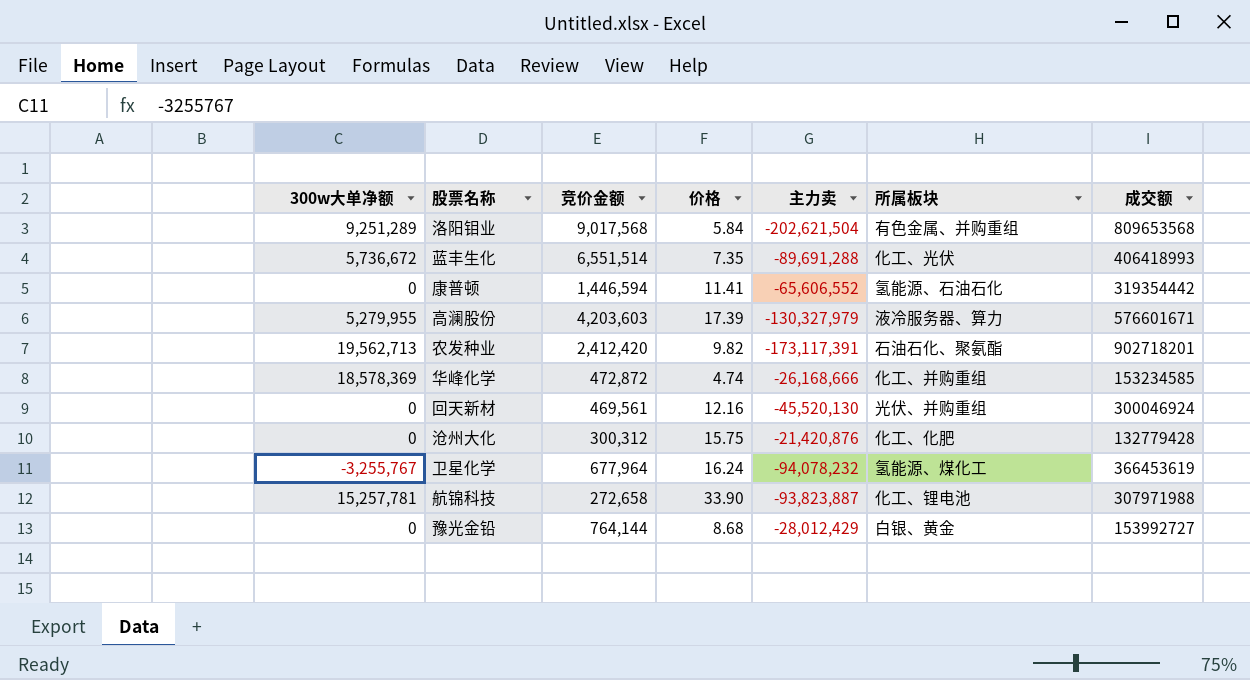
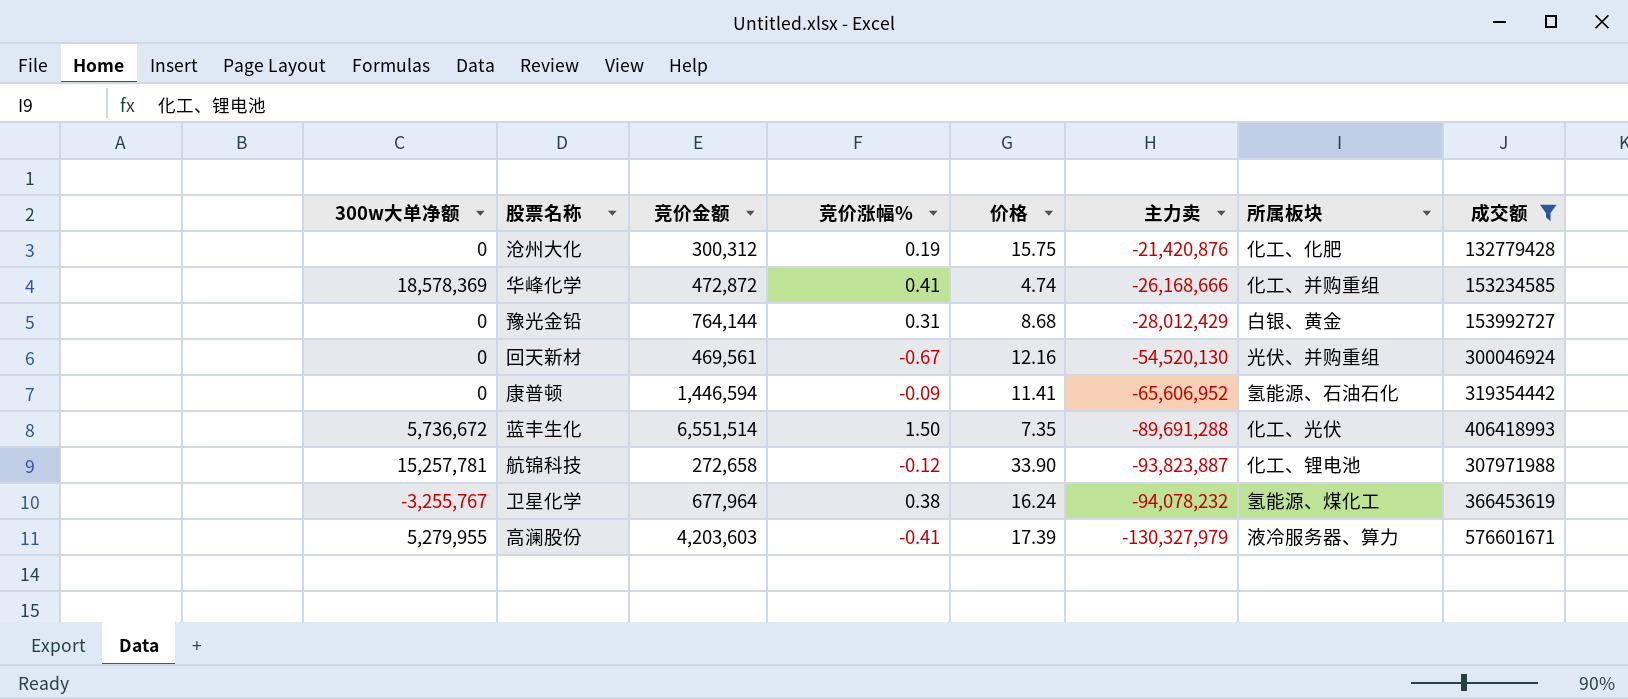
filter: none -> 成交额 <= 576601671
row order: none -> 主力卖 descending
column 竞价涨幅% | position: none -> 4
回天新材 | 主力卖: -45,520,130 -> -54,520,130
康普顿 | 主力卖: -65,606,552 -> -65,606,952

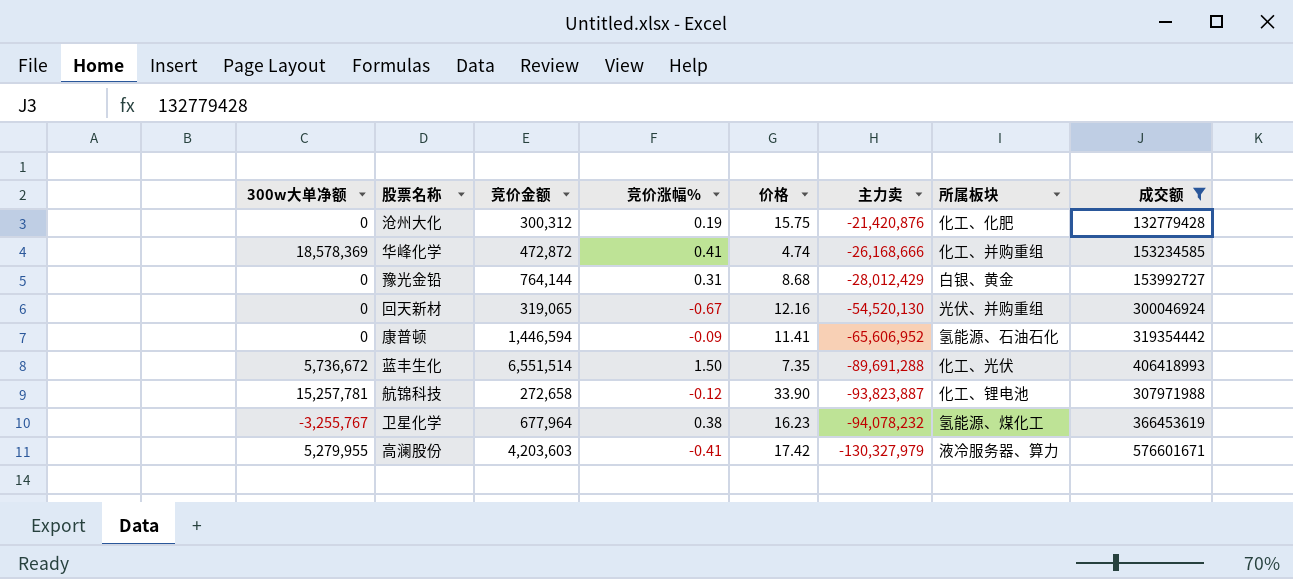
回天新材 | 竞价金额: 469,561 -> 319,065
卫星化学 | 价格: 16.24 -> 16.23
高澜股份 | 价格: 17.39 -> 17.42

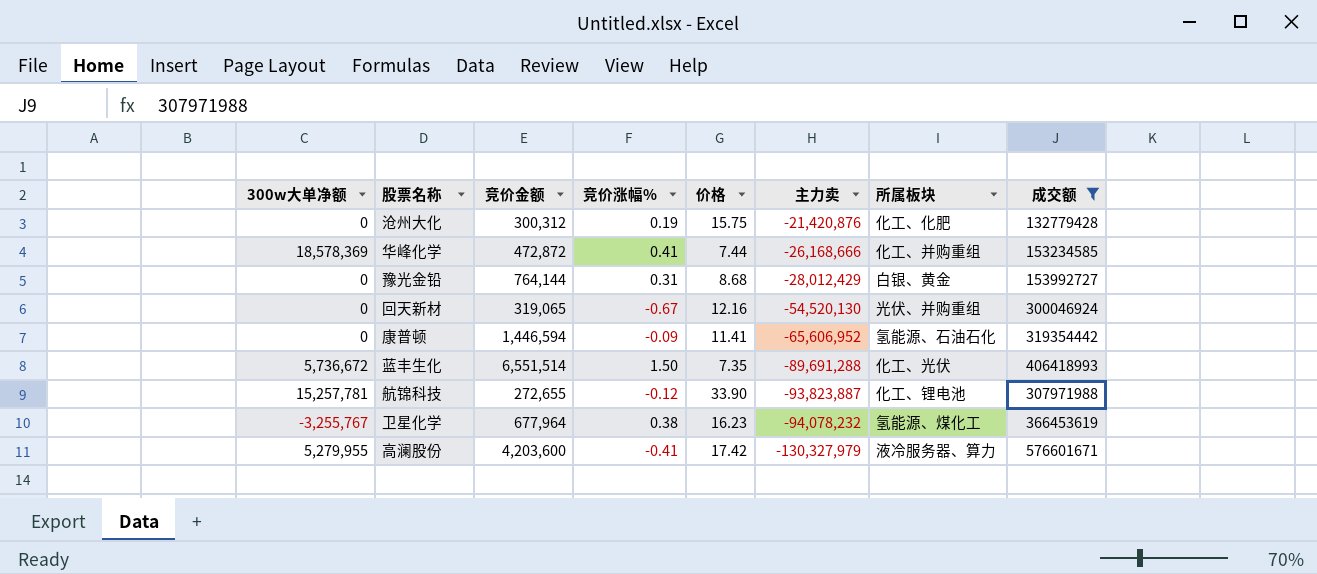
华峰化学 | 价格: 4.74 -> 7.44
航锦科技 | 竞价金额: 272,658 -> 272,655
高澜股份 | 竞价金额: 4,203,603 -> 4,203,600

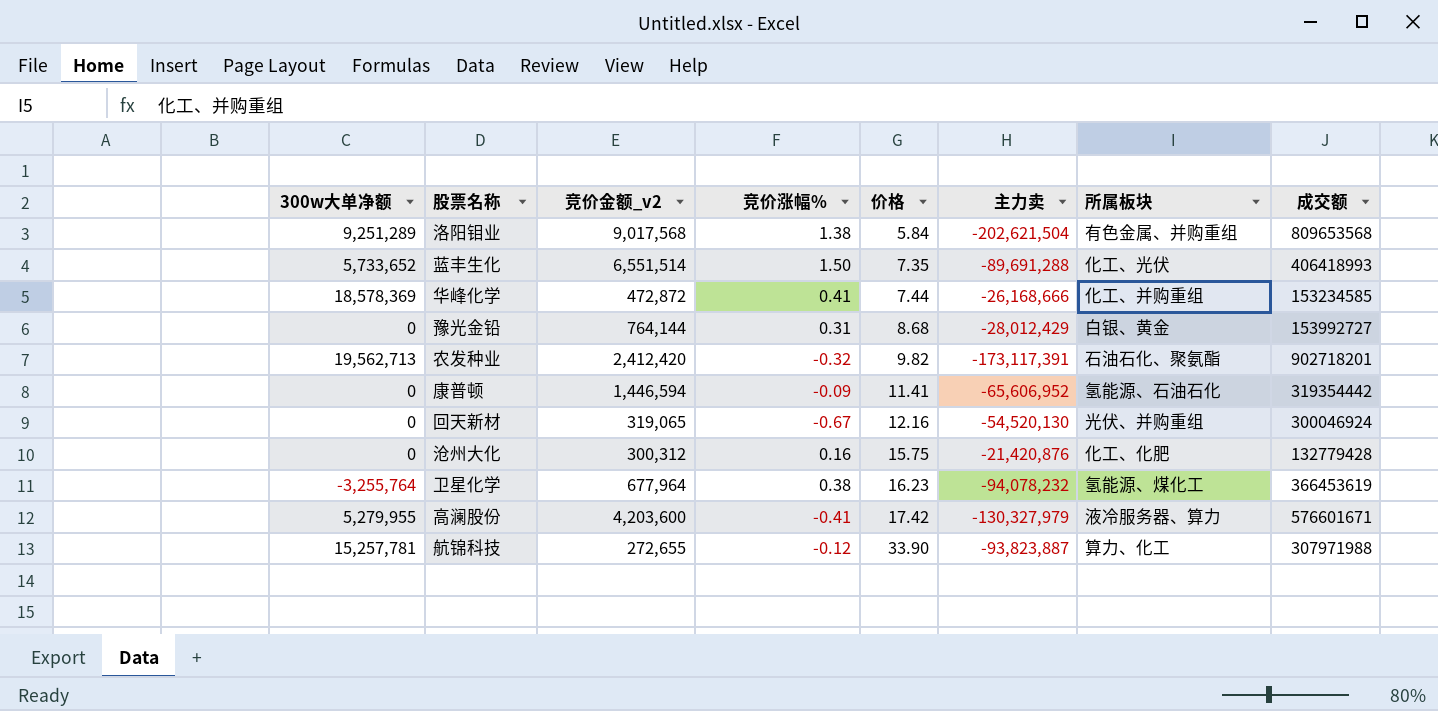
filter: 成交额 <= 576601671 -> none
row order: 主力卖 descending -> 价格 ascending
column name: 竞价金额 -> 竞价金额_v2
蓝丰生化 | 300w大单净额: 5,736,672 -> 5,733,652
沧州大化 | 竞价涨幅%: 0.19 -> 0.16
卫星化学 | 300w大单净额: -3,255,767 -> -3,255,764
航锦科技 | 所属板块: 化工、锂电池 -> 算力、化工

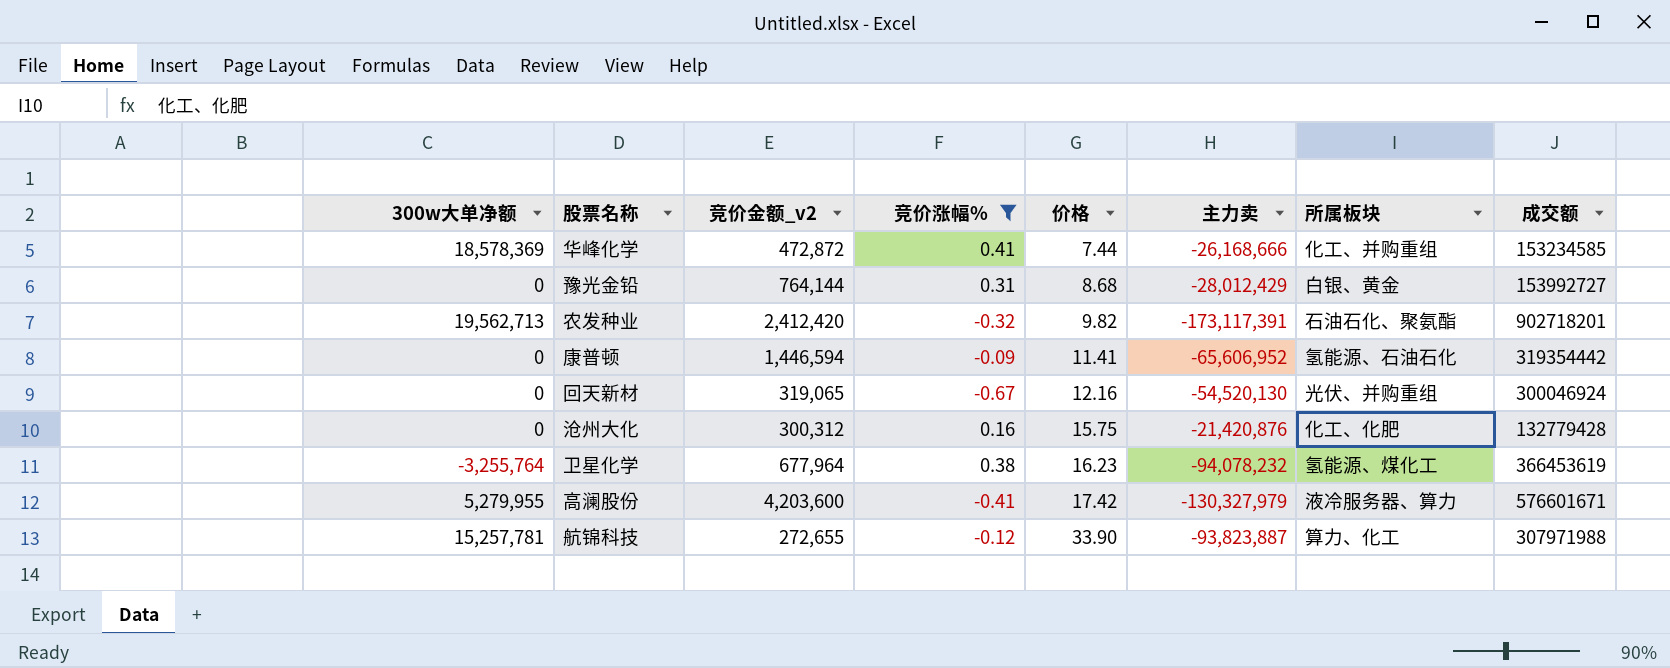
filter: none -> 竞价涨幅% <= 0.41

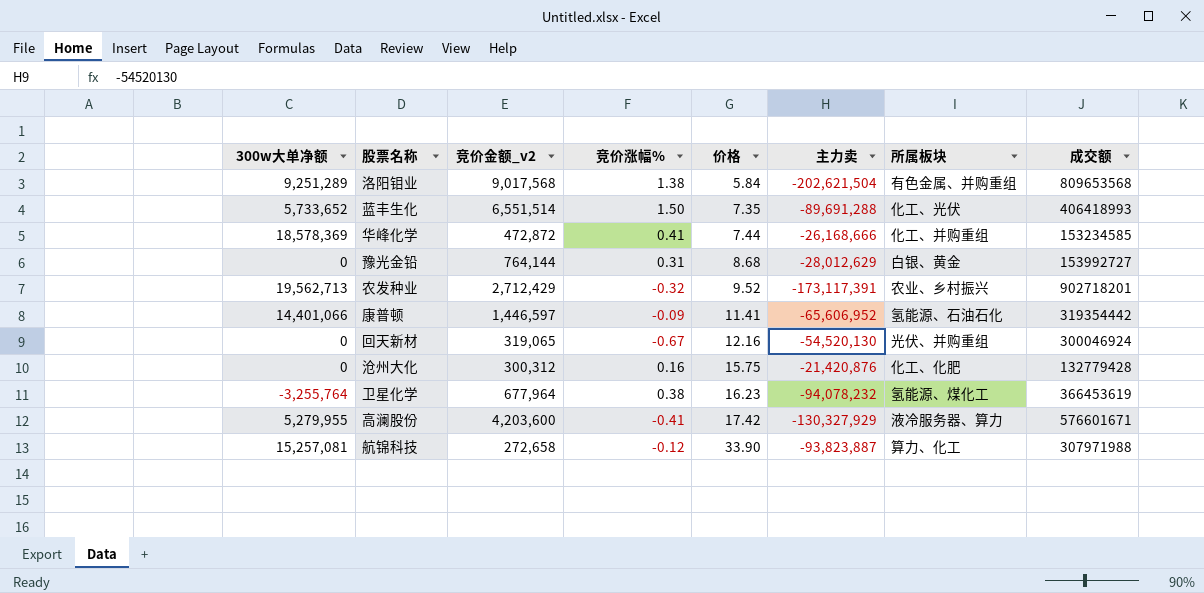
filter: 竞价涨幅% <= 0.41 -> none
豫光金铅 | 主力卖: -28,012,429 -> -28,012,629
农发种业 | 竞价金额_v2: 2,412,420 -> 2,712,429
农发种业 | 价格: 9.82 -> 9.52
农发种业 | 所属板块: 石油石化、聚氨酯 -> 农业、乡村振兴
康普顿 | 300w大单净额: 0 -> 14,401,066
康普顿 | 竞价金额_v2: 1,446,594 -> 1,446,597
高澜股份 | 主力卖: -130,327,979 -> -130,327,929
航锦科技 | 300w大单净额: 15,257,781 -> 15,257,081
航锦科技 | 竞价金额_v2: 272,655 -> 272,658

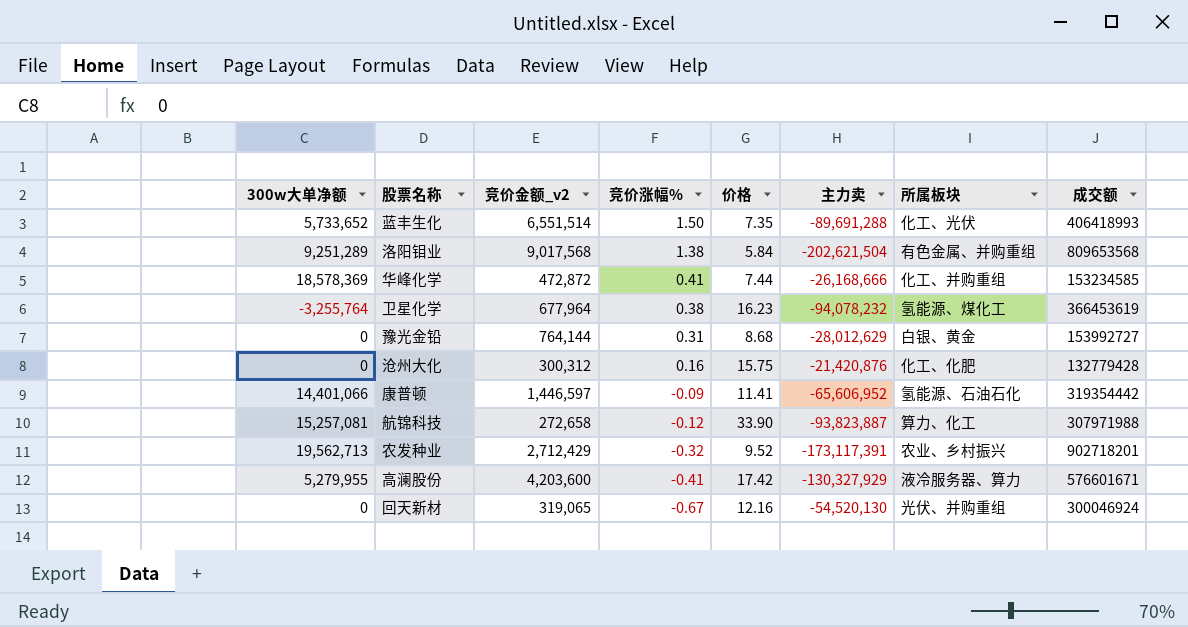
row order: 价格 ascending -> 竞价涨幅% descending

